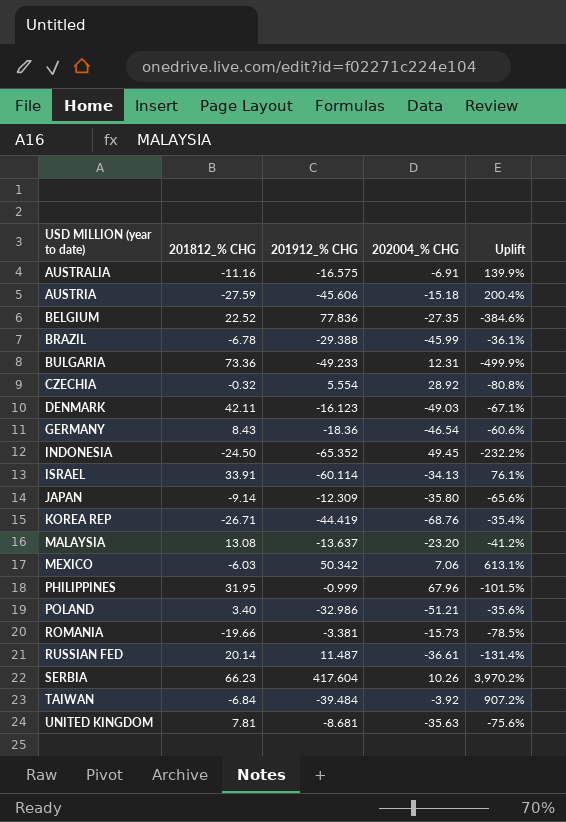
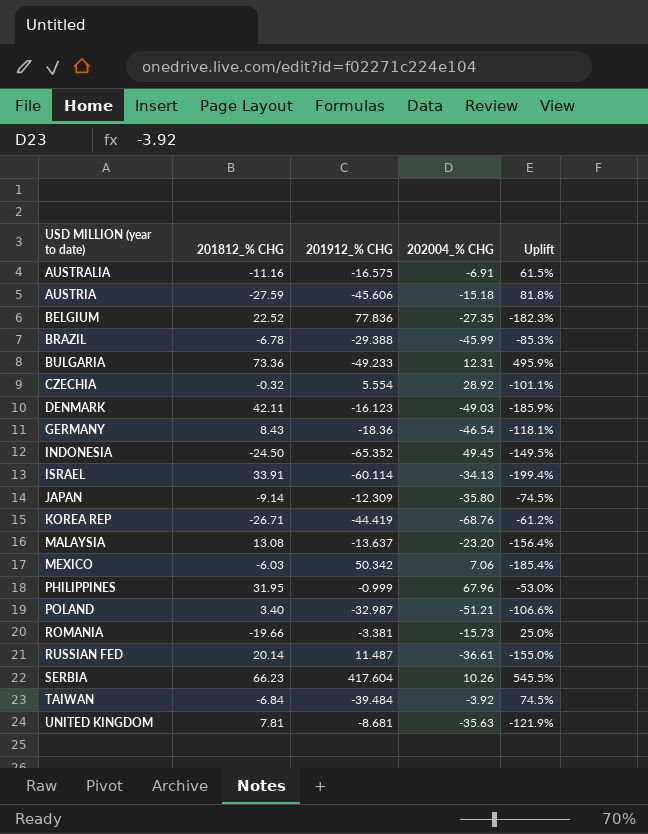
column Uplift | formula: ([201912_% CHG] - [202004_% CHG]) / [202004_% CHG] -> ([201812_% CHG] - [202004_% CHG]) / [202004_% CHG]
POLAND | 201912_% CHG: -32.986 -> -32.987

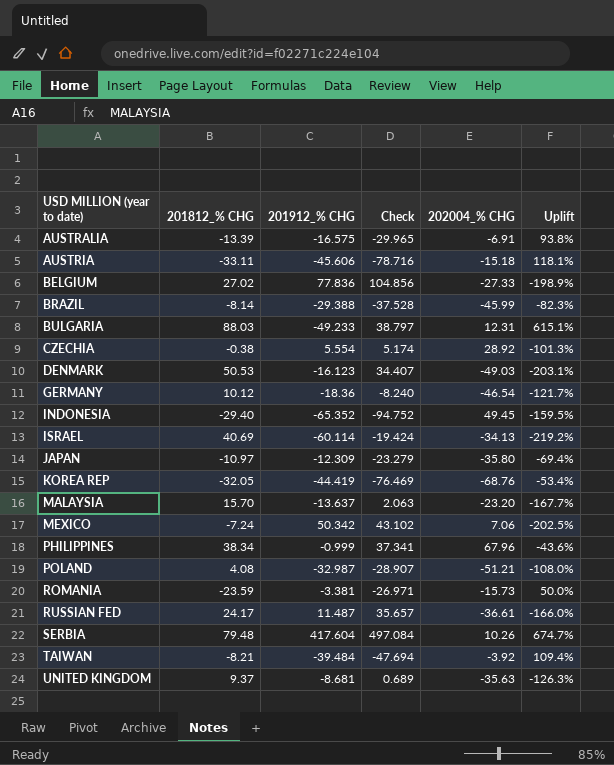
column Check | formula: none -> [201812_% CHG] + [201912_% CHG]
AUSTRALIA | 201812_% CHG: -11.16 -> -13.39
AUSTRALIA | Uplift: 61.5% -> 93.8%
AUSTRIA | 201812_% CHG: -27.59 -> -33.11
AUSTRIA | Uplift: 81.8% -> 118.1%
BELGIUM | 201812_% CHG: 22.52 -> 27.02
BELGIUM | 202004_% CHG: -27.35 -> -27.33
BELGIUM | Uplift: -182.3% -> -198.9%
BRAZIL | 201812_% CHG: -6.78 -> -8.14
BRAZIL | Uplift: -85.3% -> -82.3%
BULGARIA | 201812_% CHG: 73.36 -> 88.03
BULGARIA | Uplift: 495.9% -> 615.1%
CZECHIA | 201812_% CHG: -0.32 -> -0.38
CZECHIA | Uplift: -101.1% -> -101.3%
DENMARK | 201812_% CHG: 42.11 -> 50.53
DENMARK | Uplift: -185.9% -> -203.1%
GERMANY | 201812_% CHG: 8.43 -> 10.12
GERMANY | Uplift: -118.1% -> -121.7%
INDONESIA | 201812_% CHG: -24.50 -> -29.40
INDONESIA | Uplift: -149.5% -> -159.5%
ISRAEL | 201812_% CHG: 33.91 -> 40.69
ISRAEL | Uplift: -199.4% -> -219.2%
JAPAN | 201812_% CHG: -9.14 -> -10.97
JAPAN | Uplift: -74.5% -> -69.4%
KOREA REP | 201812_% CHG: -26.71 -> -32.05
KOREA REP | Uplift: -61.2% -> -53.4%
MALAYSIA | 201812_% CHG: 13.08 -> 15.70
MALAYSIA | Uplift: -156.4% -> -167.7%
MEXICO | 201812_% CHG: -6.03 -> -7.24
MEXICO | Uplift: -185.4% -> -202.5%
PHILIPPINES | 201812_% CHG: 31.95 -> 38.34
PHILIPPINES | Uplift: -53.0% -> -43.6%
POLAND | 201812_% CHG: 3.40 -> 4.08
POLAND | Uplift: -106.6% -> -108.0%
ROMANIA | 201812_% CHG: -19.66 -> -23.59
ROMANIA | Uplift: 25.0% -> 50.0%
RUSSIAN FED | 201812_% CHG: 20.14 -> 24.17
RUSSIAN FED | Uplift: -155.0% -> -166.0%
SERBIA | 201812_% CHG: 66.23 -> 79.48
SERBIA | Uplift: 545.5% -> 674.7%
TAIWAN | 201812_% CHG: -6.84 -> -8.21
TAIWAN | Uplift: 74.5% -> 109.4%
UNITED KINGDOM | 201812_% CHG: 7.81 -> 9.37
UNITED KINGDOM | Uplift: -121.9% -> -126.3%

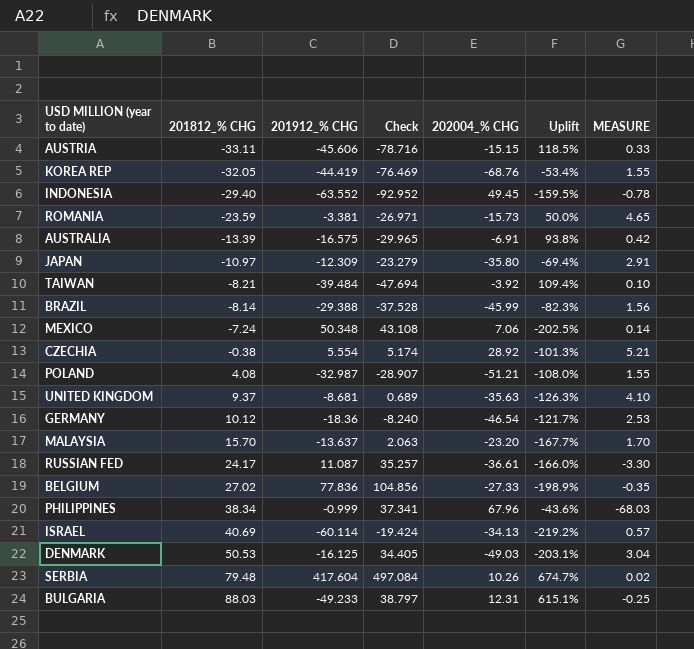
row order: USD MILLION (year to date) ascending -> 201812_% CHG ascending
column MEASURE | formula: none -> [202004_% CHG] / [201912_% CHG]
AUSTRIA | 202004_% CHG: -15.18 -> -15.15
AUSTRIA | Uplift: 118.1% -> 118.5%
INDONESIA | 201912_% CHG: -65.352 -> -63.552
INDONESIA | Check: -94.752 -> -92.952
MEXICO | 201912_% CHG: 50.342 -> 50.348
MEXICO | Check: 43.102 -> 43.108
RUSSIAN FED | 201912_% CHG: 11.487 -> 11.087
RUSSIAN FED | Check: 35.657 -> 35.257
DENMARK | 201912_% CHG: -16.123 -> -16.125
DENMARK | Check: 34.407 -> 34.405

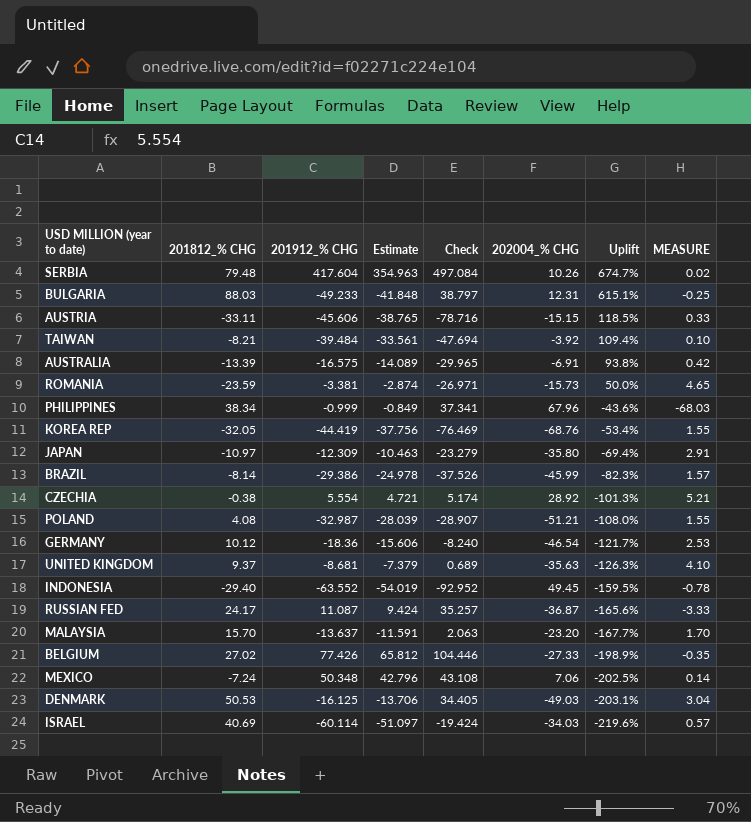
row order: 201812_% CHG ascending -> Uplift descending
column Estimate | formula: none -> [201912_% CHG] * 0.85
BRAZIL | 201912_% CHG: -29.388 -> -29.386
BRAZIL | Check: -37.528 -> -37.526
BRAZIL | MEASURE: 1.56 -> 1.57
RUSSIAN FED | 202004_% CHG: -36.61 -> -36.87
RUSSIAN FED | Uplift: -166.0% -> -165.6%
RUSSIAN FED | MEASURE: -3.30 -> -3.33
BELGIUM | 201912_% CHG: 77.836 -> 77.426
BELGIUM | Check: 104.856 -> 104.446
ISRAEL | 202004_% CHG: -34.13 -> -34.03
ISRAEL | Uplift: -219.2% -> -219.6%

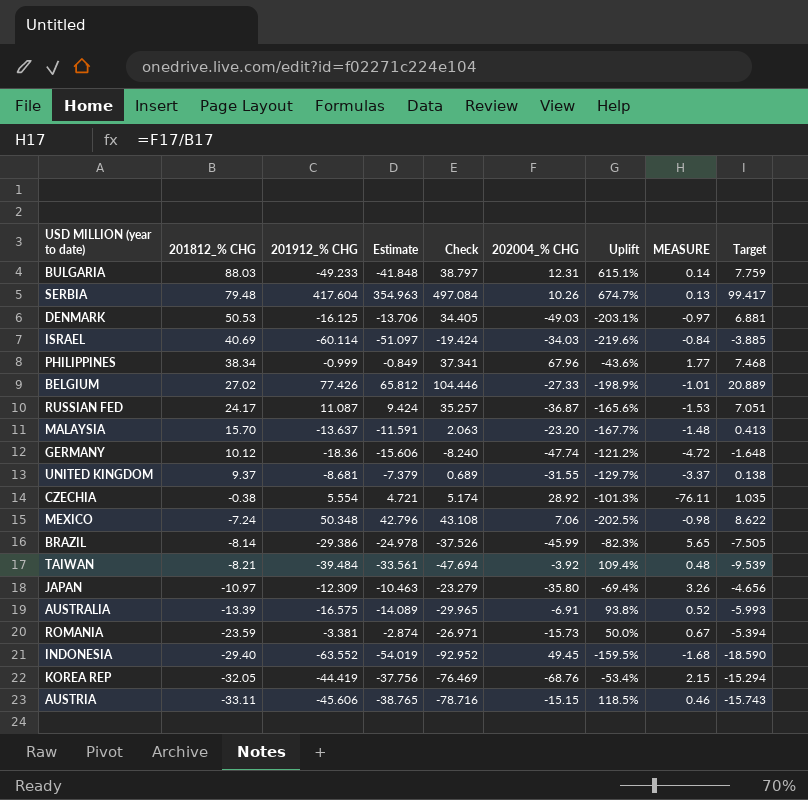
row order: Uplift descending -> 201812_% CHG descending
column MEASURE | formula: [202004_% CHG] / [201912_% CHG] -> [202004_% CHG] / [201812_% CHG]
column Target | formula: none -> [Check] * 0.2
row POLAND: 4.08 | -32.987 | -28.039 | -28.907 | -51.21 | -108.0% | 1.55 -> none
GERMANY | 202004_% CHG: -46.54 -> -47.74
GERMANY | Uplift: -121.7% -> -121.2%
UNITED KINGDOM | 202004_% CHG: -35.63 -> -31.55
UNITED KINGDOM | Uplift: -126.3% -> -129.7%

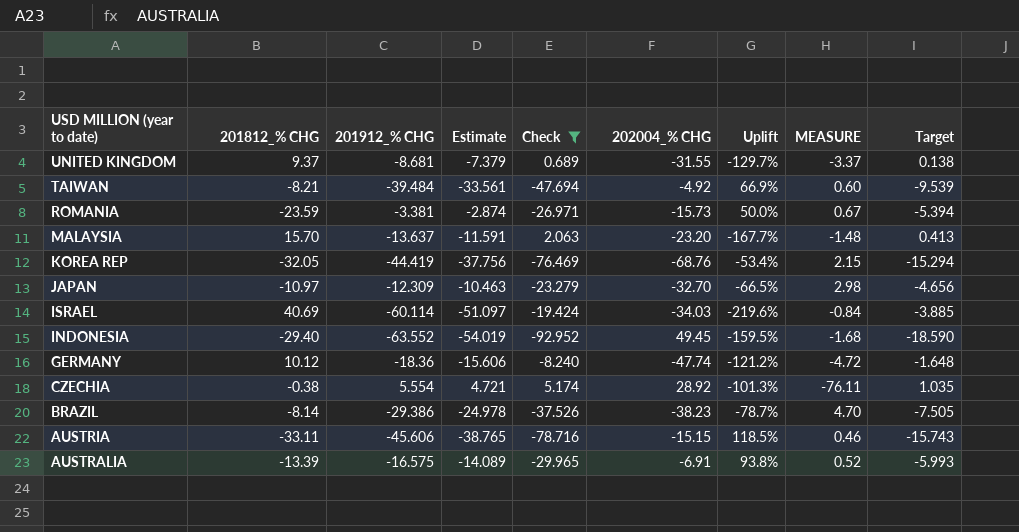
filter: none -> Check <= 5.174
row order: 201812_% CHG descending -> USD MILLION (year to date) descending
TAIWAN | 202004_% CHG: -3.92 -> -4.92
TAIWAN | Uplift: 109.4% -> 66.9%
TAIWAN | MEASURE: 0.48 -> 0.60
JAPAN | 202004_% CHG: -35.80 -> -32.70
JAPAN | Uplift: -69.4% -> -66.5%
JAPAN | MEASURE: 3.26 -> 2.98
BRAZIL | 202004_% CHG: -45.99 -> -38.23
BRAZIL | Uplift: -82.3% -> -78.7%
BRAZIL | MEASURE: 5.65 -> 4.70

